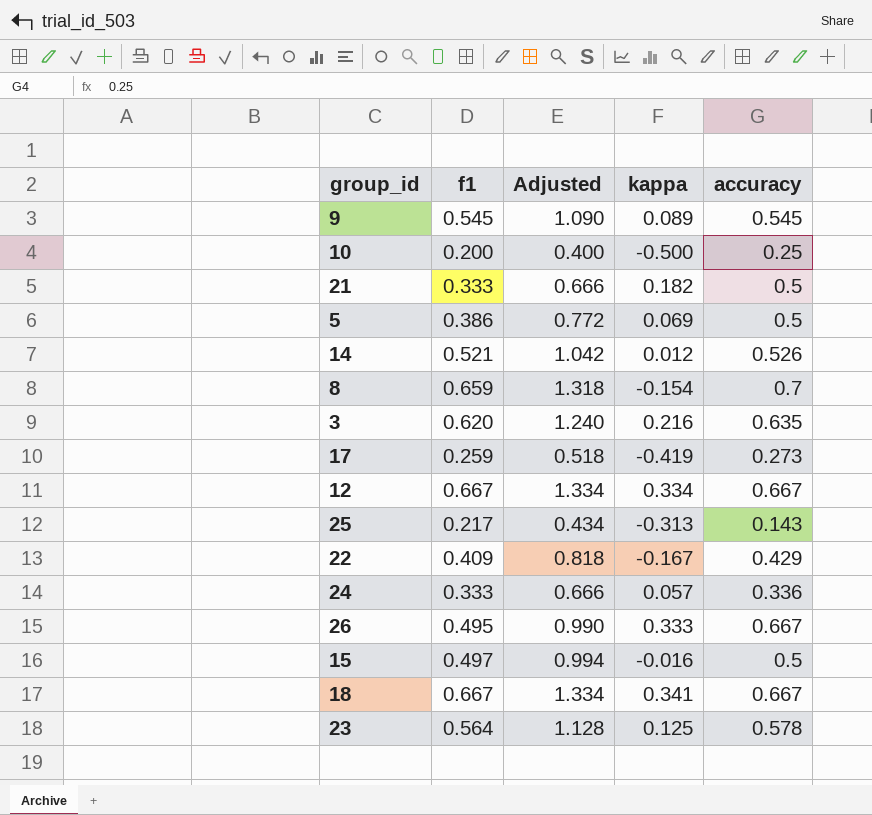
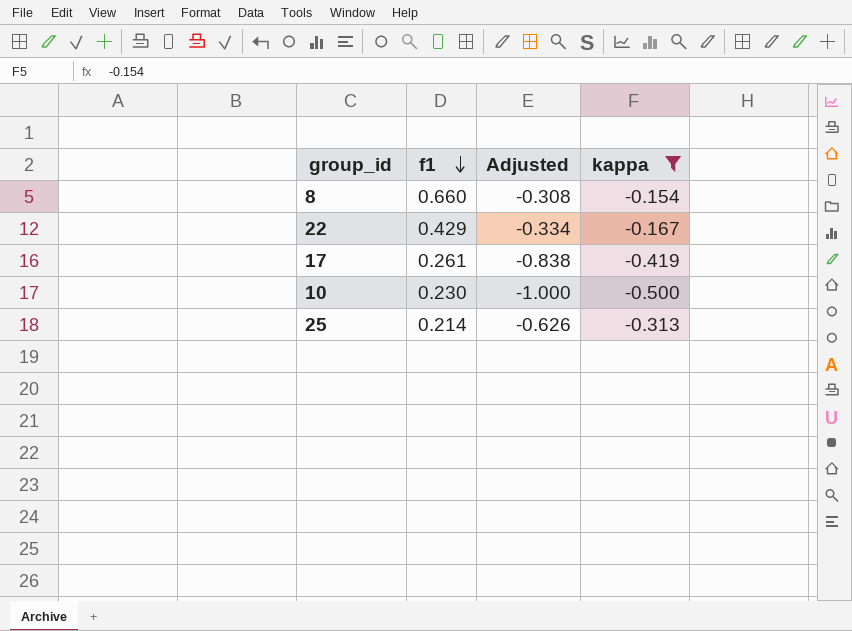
filter: none -> kappa <= -0.154
row order: none -> f1 descending
column accuracy | position: 5 -> none
column Adjusted | formula: [f1] * 2 -> [kappa] * 2
8 | f1: 0.659 -> 0.660
22 | f1: 0.409 -> 0.429
17 | f1: 0.259 -> 0.261
10 | f1: 0.200 -> 0.230
25 | f1: 0.217 -> 0.214

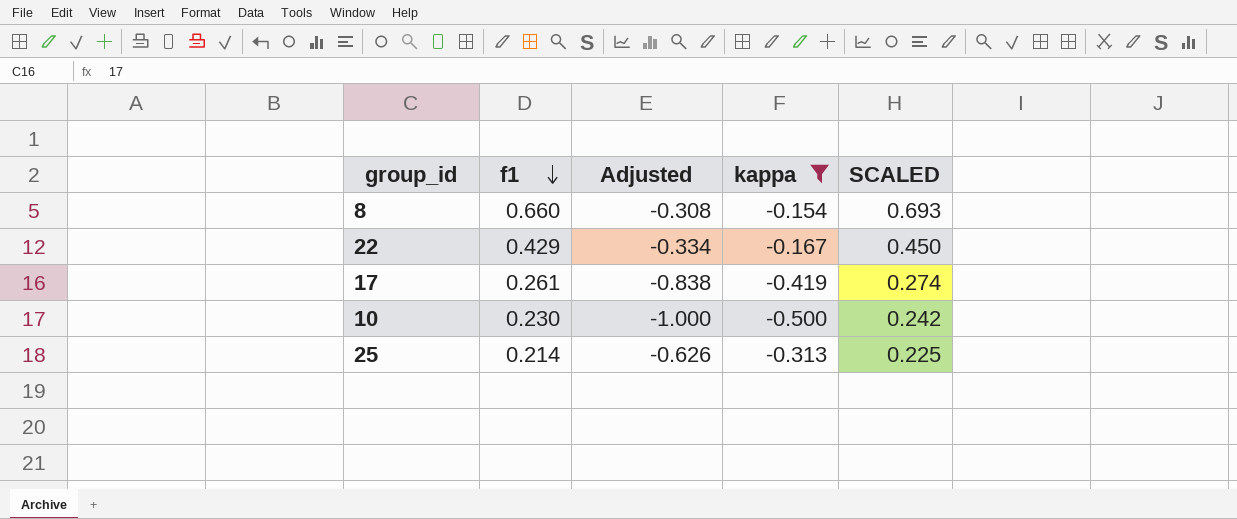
column SCALED | formula: none -> [f1] * 1.05

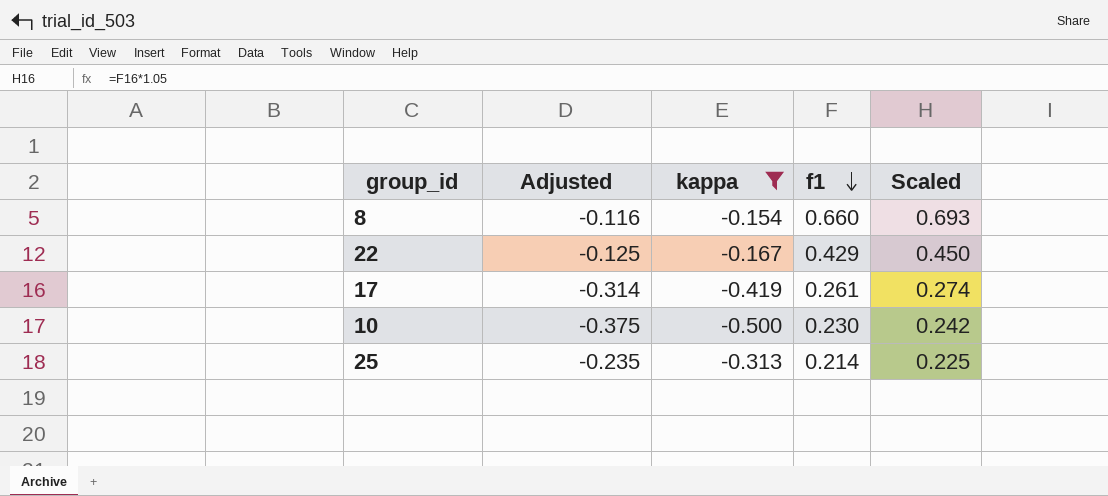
column Adjusted | formula: [kappa] * 2 -> [kappa] * 0.75
column f1 | position: 2 -> 4
column name: SCALED -> Scaled

